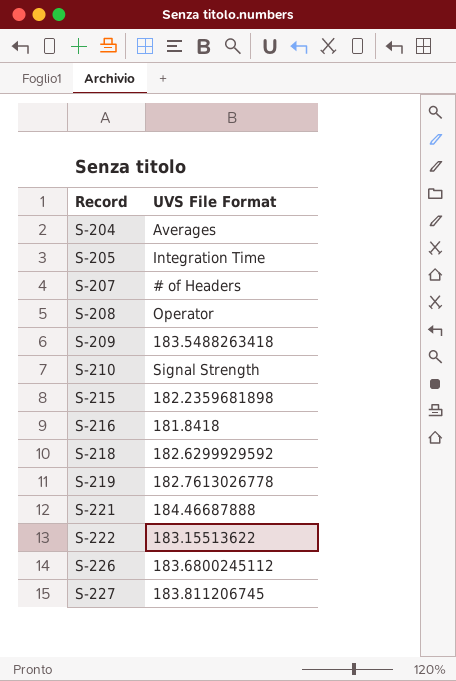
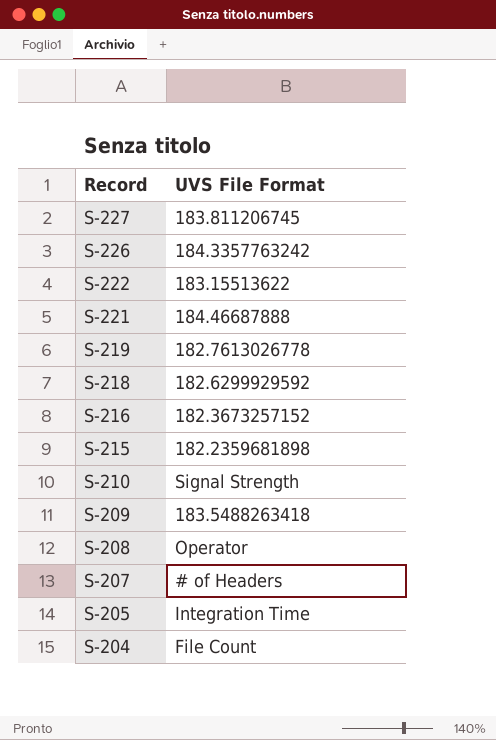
row order: Record ascending -> Record descending
S-226 | UVS File Format: 183.6800245112 -> 184.3357763242
S-216 | UVS File Format: 181.8418 -> 182.3673257152
S-204 | UVS File Format: Averages -> File Count

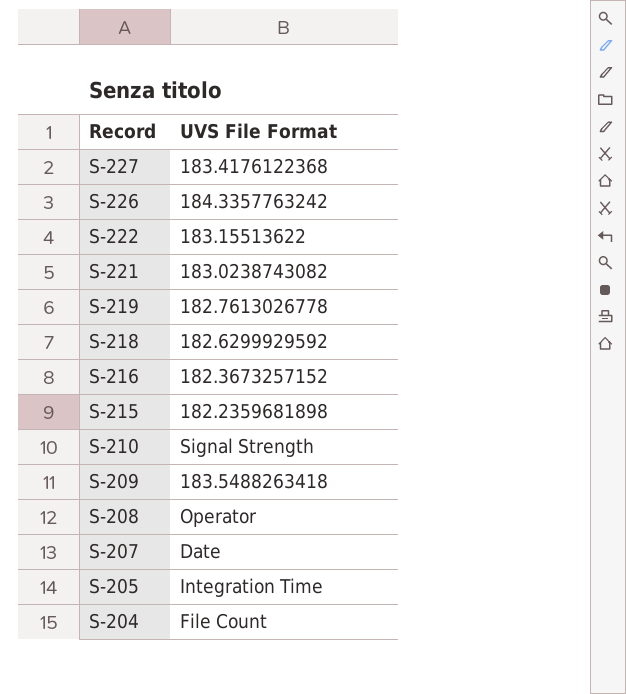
S-227 | UVS File Format: 183.811206745 -> 183.4176122368
S-221 | UVS File Format: 184.46687888 -> 183.0238743082
S-207 | UVS File Format: # of Headers -> Date

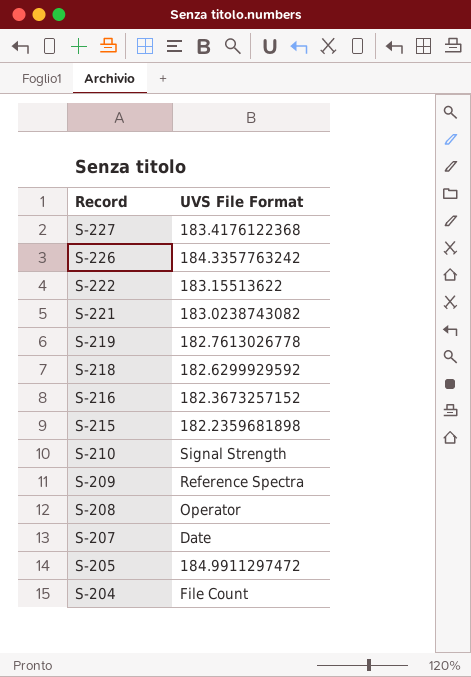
S-209 | UVS File Format: 183.5488263418 -> Reference Spectra
S-205 | UVS File Format: Integration Time -> 184.9911297472

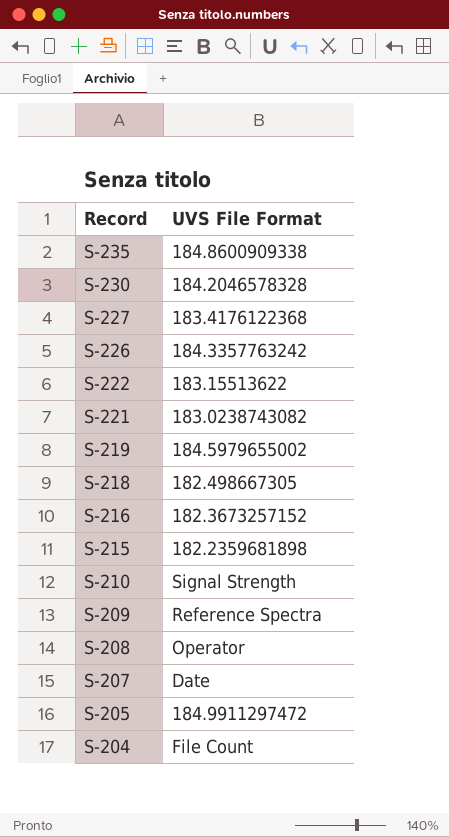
row S-235: none -> 184.8600909338
row S-230: none -> 184.2046578328
S-219 | UVS File Format: 182.7613026778 -> 184.5979655002
S-218 | UVS File Format: 182.6299929592 -> 182.498667305

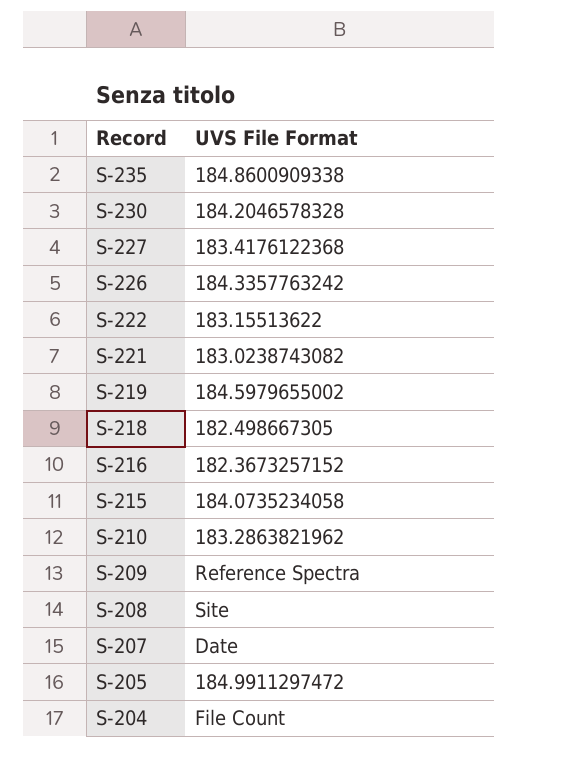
S-215 | UVS File Format: 182.2359681898 -> 184.0735234058
S-210 | UVS File Format: Signal Strength -> 183.2863821962
S-208 | UVS File Format: Operator -> Site

